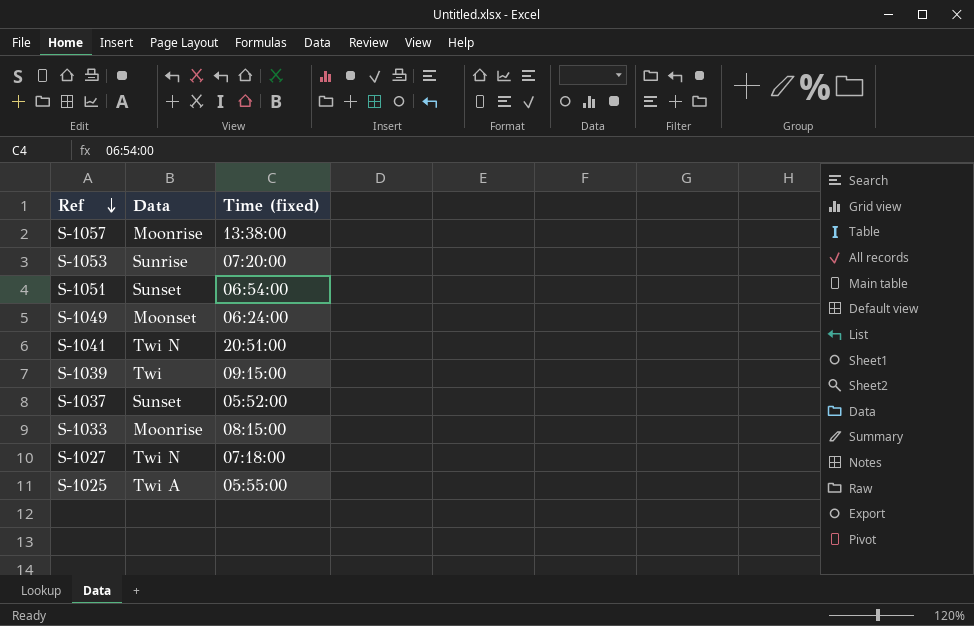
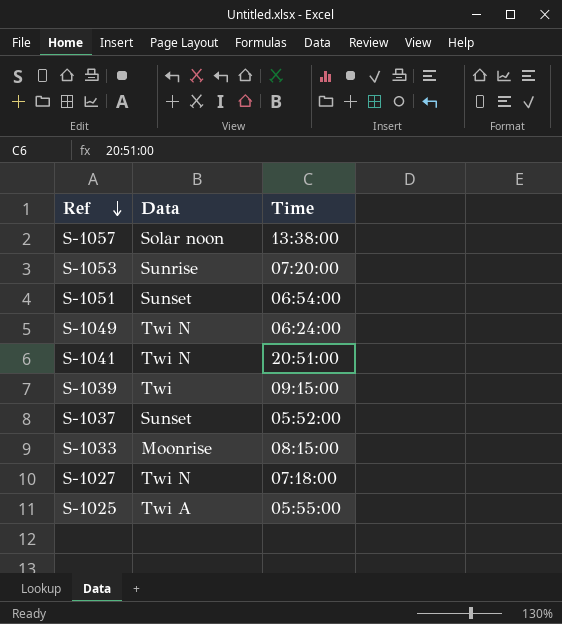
column name: Time (fixed) -> Time
S-1057 | Data: Moonrise -> Solar noon
S-1049 | Data: Moonset -> Twi N

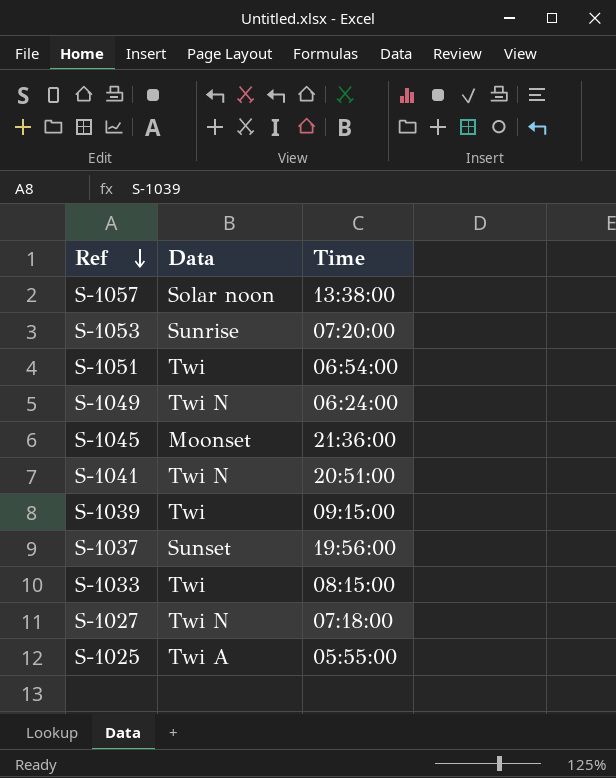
S-1051 | Data: Sunset -> Twi
row S-1045: none -> Moonset | 21:36:00
S-1037 | Time: 05:52:00 -> 19:56:00
S-1033 | Data: Moonrise -> Twi

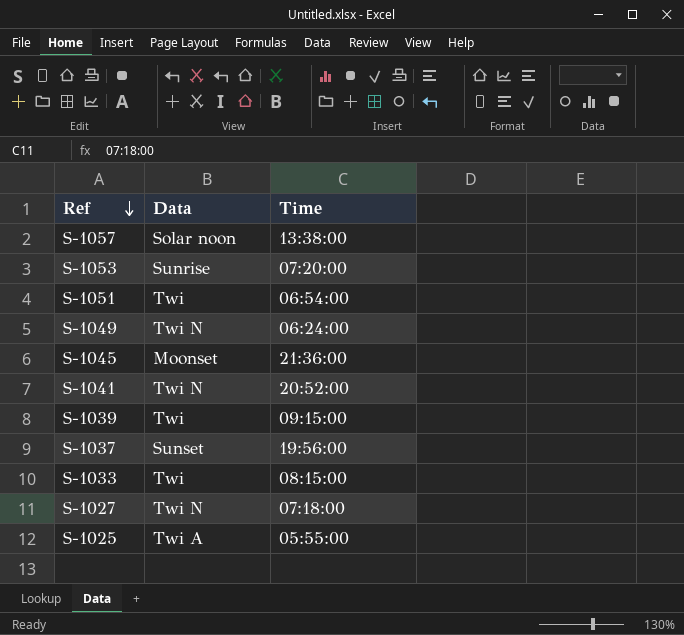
S-1041 | Time: 20:51:00 -> 20:52:00

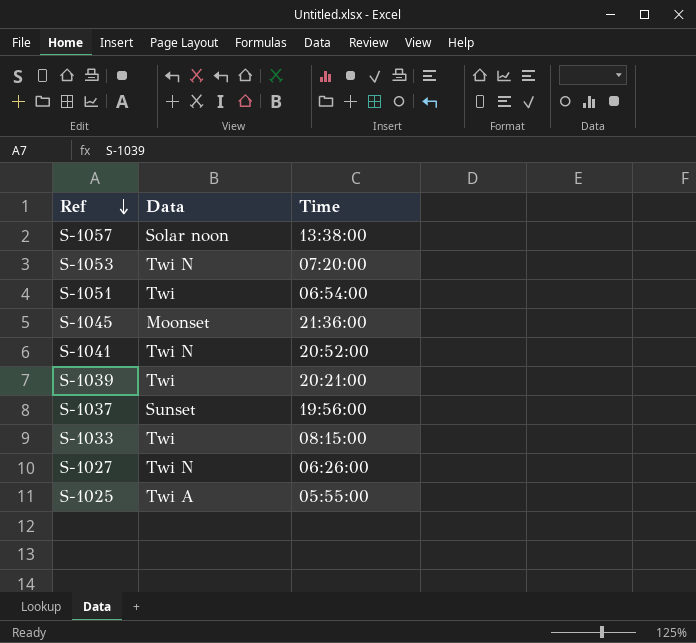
row S-1049: Twi N | 06:24:00 -> none
S-1053 | Data: Sunrise -> Twi N
S-1039 | Time: 09:15:00 -> 20:21:00
S-1027 | Time: 07:18:00 -> 06:26:00

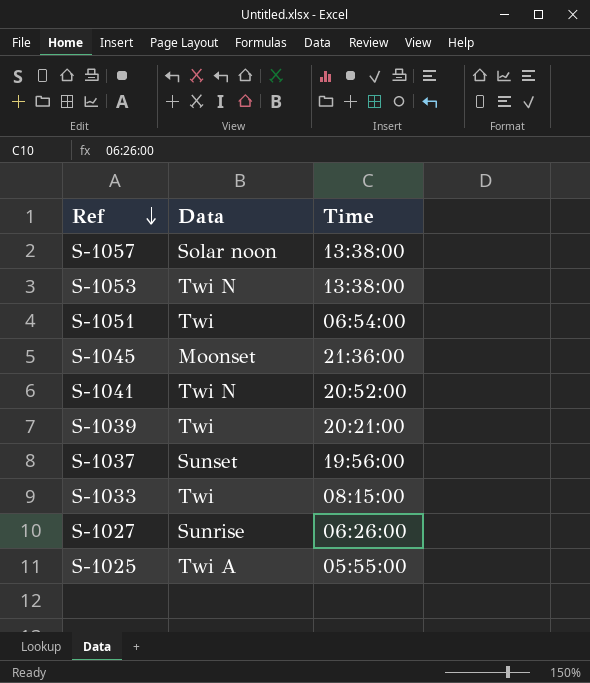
S-1053 | Time: 07:20:00 -> 13:38:00
S-1027 | Data: Twi N -> Sunrise

